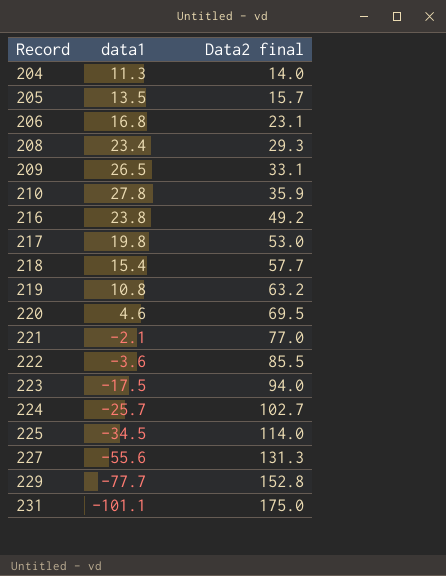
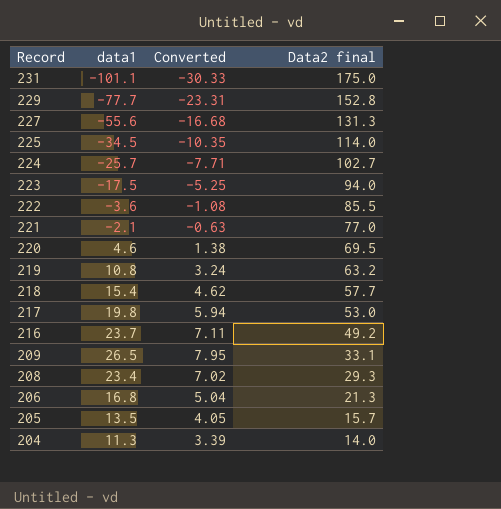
row order: Record ascending -> Record descending
column Converted | formula: none -> [data1] * 0.3
row 210: 27.8 | 35.9 -> none
216 | data1: 23.8 -> 23.7
206 | Data2 final: 23.1 -> 21.3

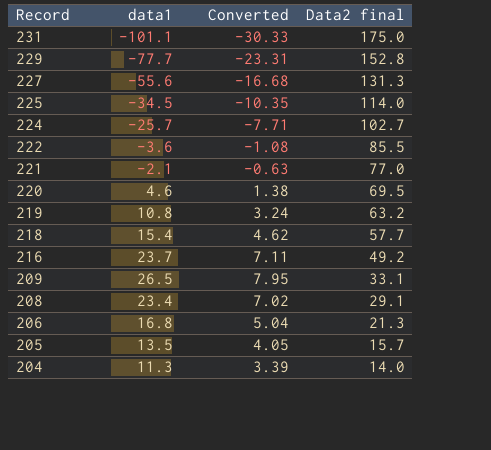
row 223: -17.5 | -5.25 | 94.0 -> none
row 217: 19.8 | 5.94 | 53.0 -> none
208 | Data2 final: 29.3 -> 29.1

